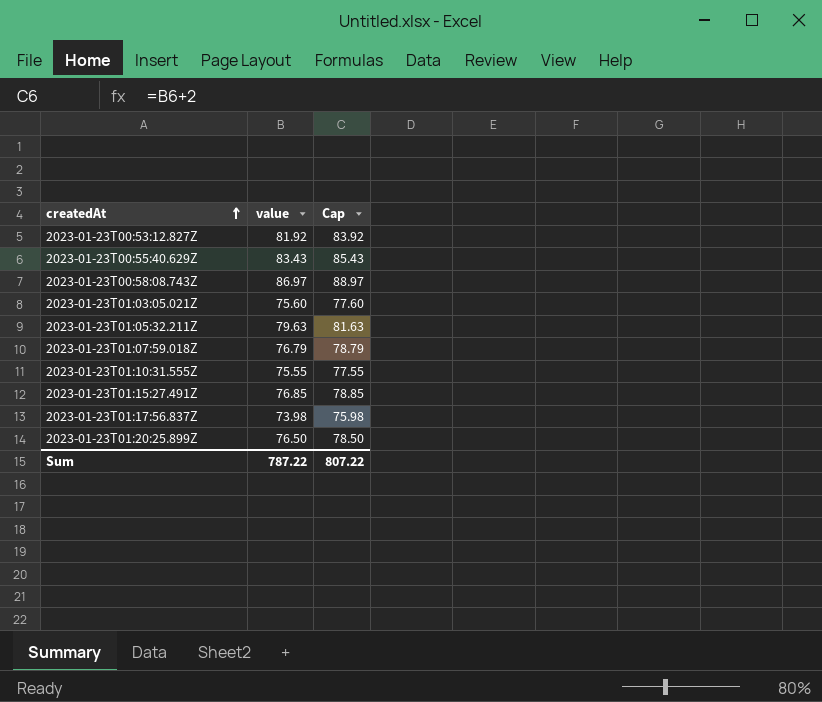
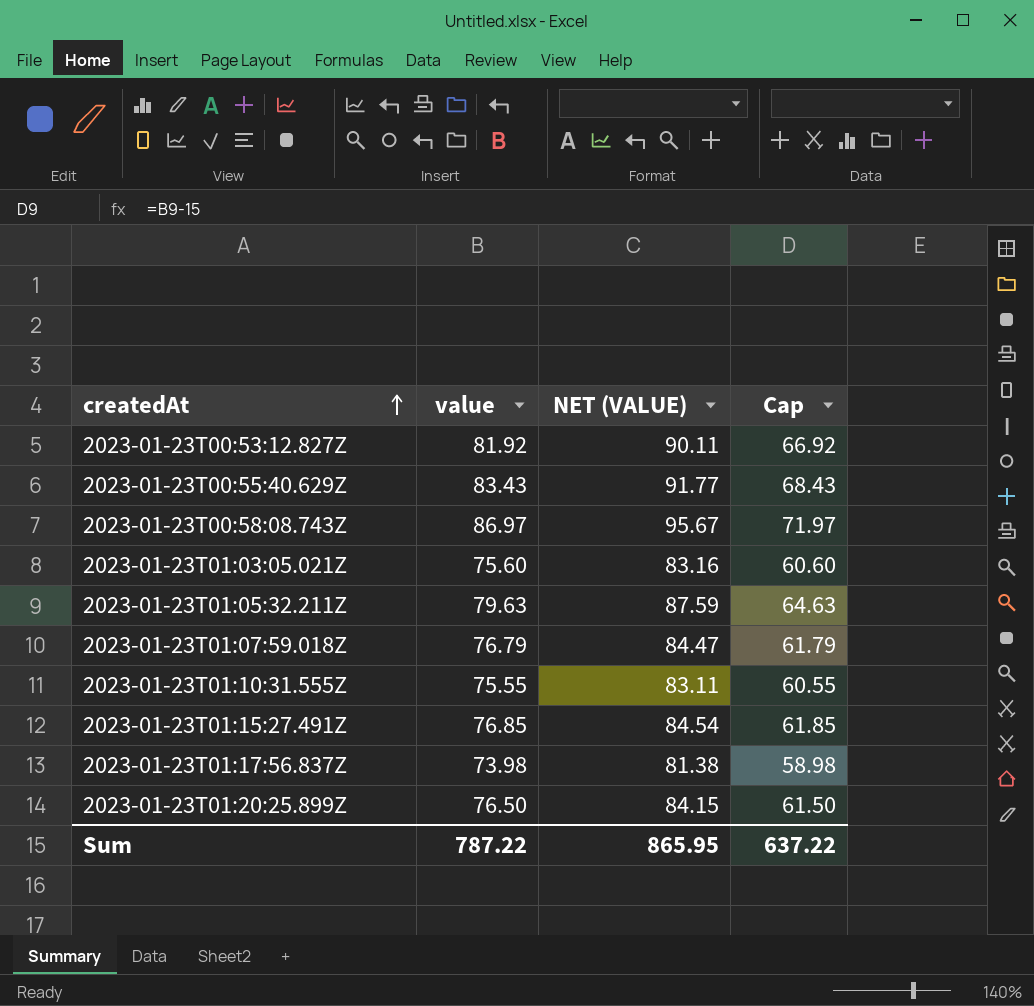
column NET (VALUE) | formula: none -> [value] * 1.1
column Cap | formula: [value] + 2 -> [value] - 15
Sum | Cap: 807.22 -> 637.22

